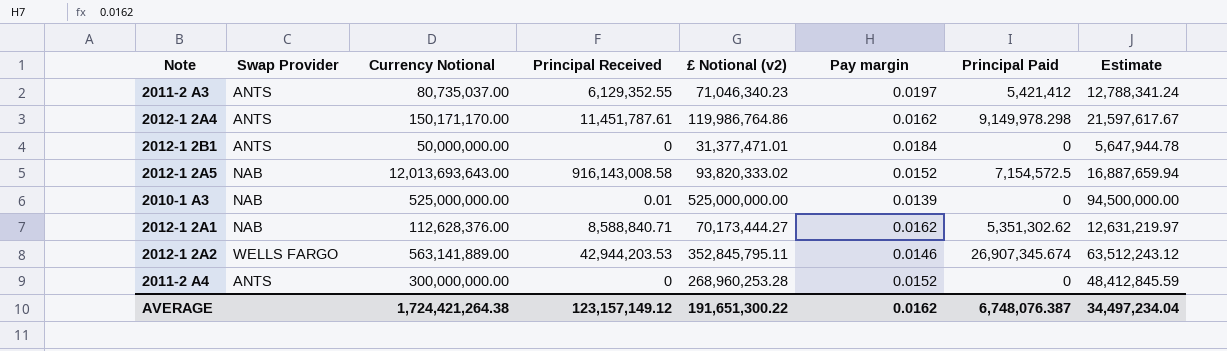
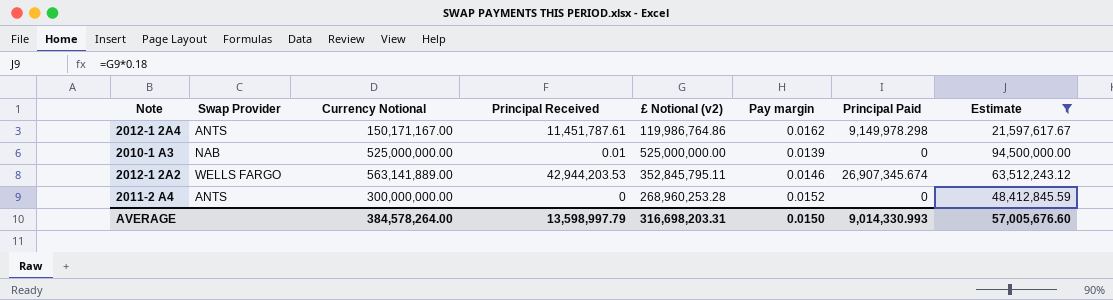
filter: none -> Estimate >= 21,597,617.67
2012-1 2A4 | Currency Notional: 150,171,170.00 -> 150,171,167.00
AVERAGE | Currency Notional: 1,724,421,264.38 -> 384,578,264.00
AVERAGE | Principal Received: 123,157,149.12 -> 13,598,997.79
AVERAGE | £ Notional (v2): 191,651,300.22 -> 316,698,203.31
AVERAGE | Pay margin: 0.0162 -> 0.0150
AVERAGE | Principal Paid: 6,748,076.387 -> 9,014,330.993
AVERAGE | Estimate: 34,497,234.04 -> 57,005,676.60

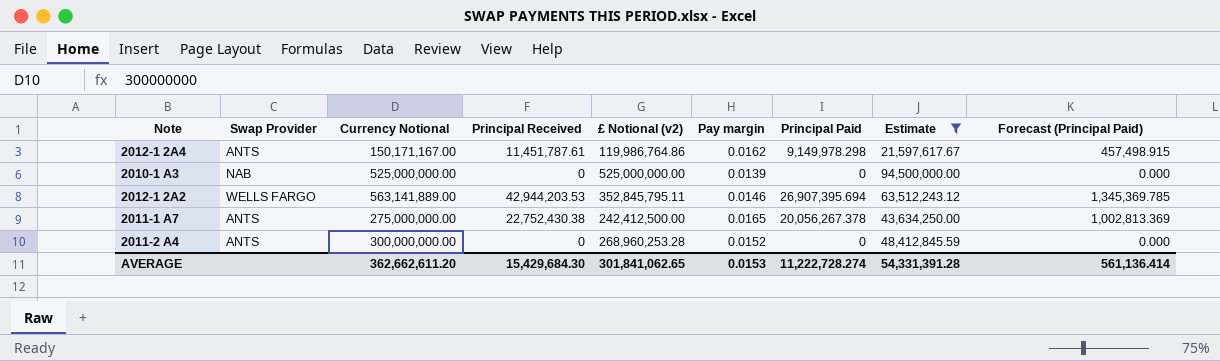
column Forecast (Principal Paid) | formula: none -> [Principal Paid] * 0.05
2010-1 A3 | Principal Received: 0.01 -> 0
2012-1 2A2 | Principal Paid: 26,907,345.674 -> 26,907,395.694
row 2011-1 A7: none -> ANTS | 275,000,000.00 | 22,752,430.38 | 242,412,500.00 | 0.0165 | 20,056,267.378 | 43,634,250.00 | 1,002,813.369
AVERAGE | Currency Notional: 384,578,264.00 -> 362,662,611.20
AVERAGE | Principal Received: 13,598,997.79 -> 15,429,684.30
AVERAGE | £ Notional (v2): 316,698,203.31 -> 301,841,062.65
AVERAGE | Pay margin: 0.0150 -> 0.0153
AVERAGE | Principal Paid: 9,014,330.993 -> 11,222,728.274
AVERAGE | Estimate: 57,005,676.60 -> 54,331,391.28

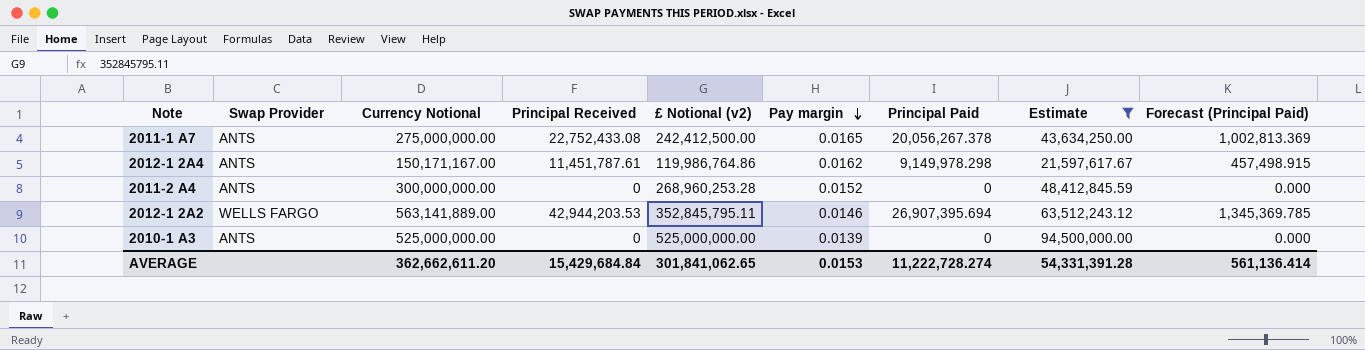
row order: none -> Pay margin descending
2011-1 A7 | Principal Received: 22,752,430.38 -> 22,752,433.08
2010-1 A3 | Swap Provider: NAB -> ANTS
AVERAGE | Principal Received: 15,429,684.30 -> 15,429,684.84

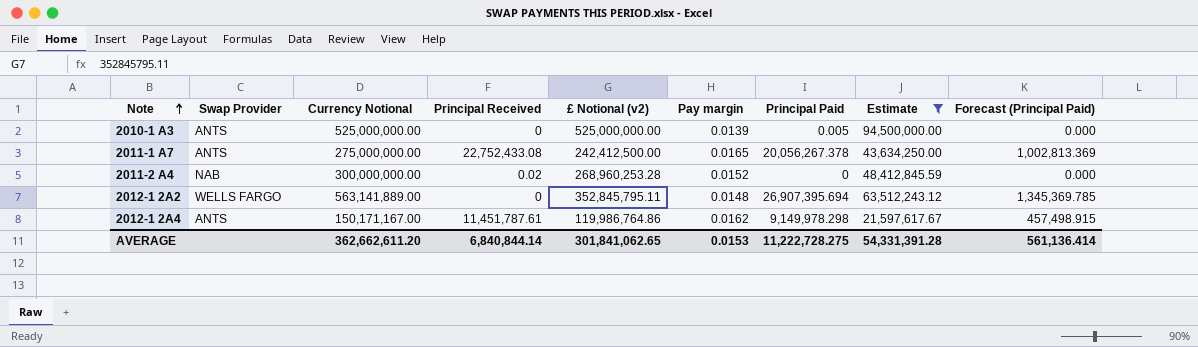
row order: Pay margin descending -> Note ascending
2010-1 A3 | Principal Paid: 0 -> 0.005
2011-2 A4 | Swap Provider: ANTS -> NAB
2011-2 A4 | Principal Received: 0 -> 0.02
2012-1 2A2 | Principal Received: 42,944,203.53 -> 0
2012-1 2A2 | Pay margin: 0.0146 -> 0.0148
AVERAGE | Principal Received: 15,429,684.84 -> 6,840,844.14
AVERAGE | Principal Paid: 11,222,728.274 -> 11,222,728.275

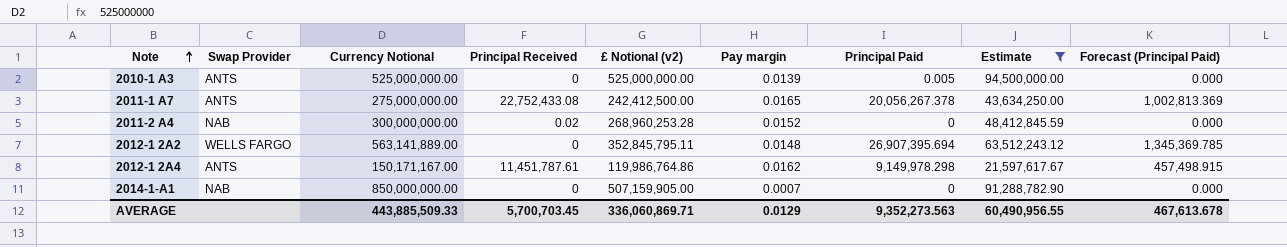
row 2014-1-A1: none -> NAB | 850,000,000.00 | 0 | 507,159,905.00 | 0.0007 | 0 | 91,288,782.90 | 0.000
AVERAGE | Currency Notional: 362,662,611.20 -> 443,885,509.33
AVERAGE | Principal Received: 6,840,844.14 -> 5,700,703.45
AVERAGE | £ Notional (v2): 301,841,062.65 -> 336,060,869.71
AVERAGE | Pay margin: 0.0153 -> 0.0129
AVERAGE | Principal Paid: 11,222,728.275 -> 9,352,273.563
AVERAGE | Estimate: 54,331,391.28 -> 60,490,956.55
AVERAGE | Forecast (Principal Paid): 561,136.414 -> 467,613.678

